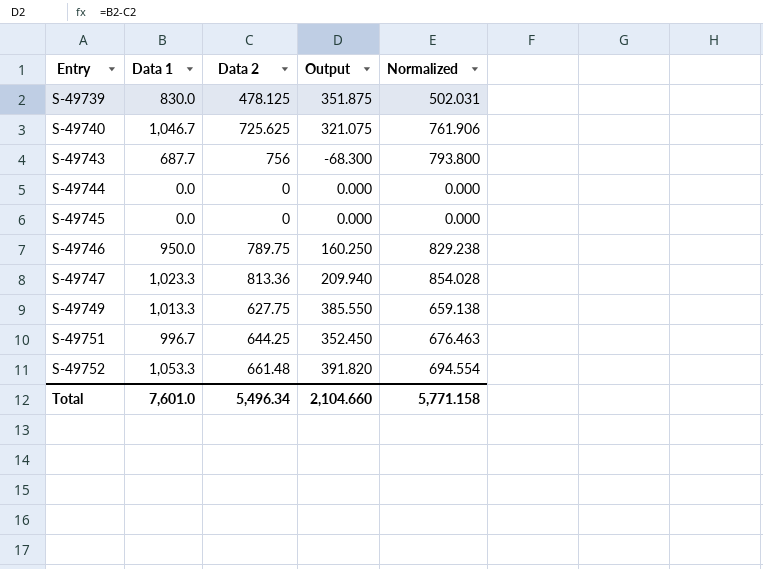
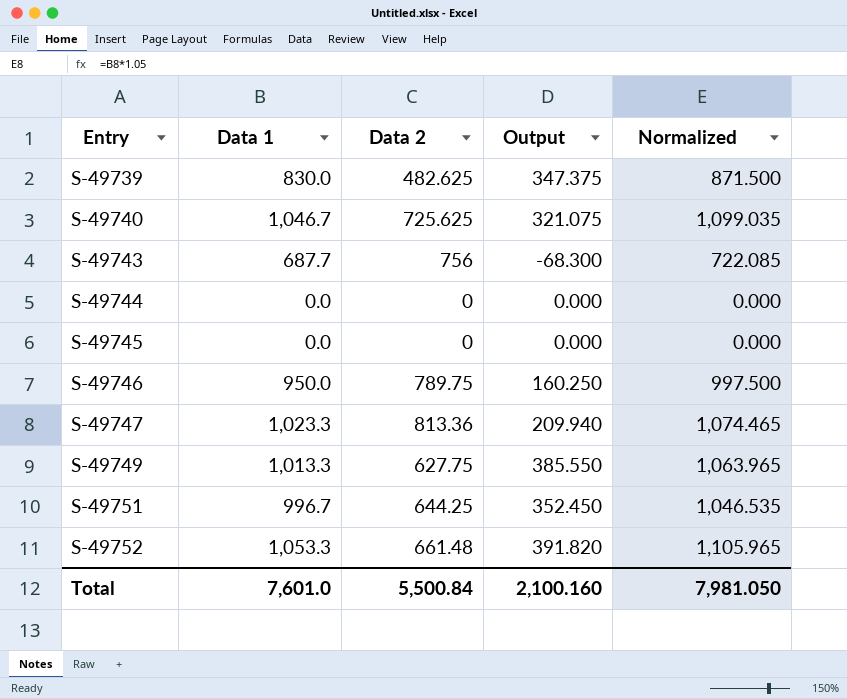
column Normalized | formula: [Data 2] * 1.05 -> [Data 1] * 1.05
S-49739 | Data 2: 478.125 -> 482.625
S-49739 | Output: 351.875 -> 347.375
Total | Data 2: 5,496.34 -> 5,500.84
Total | Output: 2,104.660 -> 2,100.160
Total | Normalized: 5,771.158 -> 7,981.050

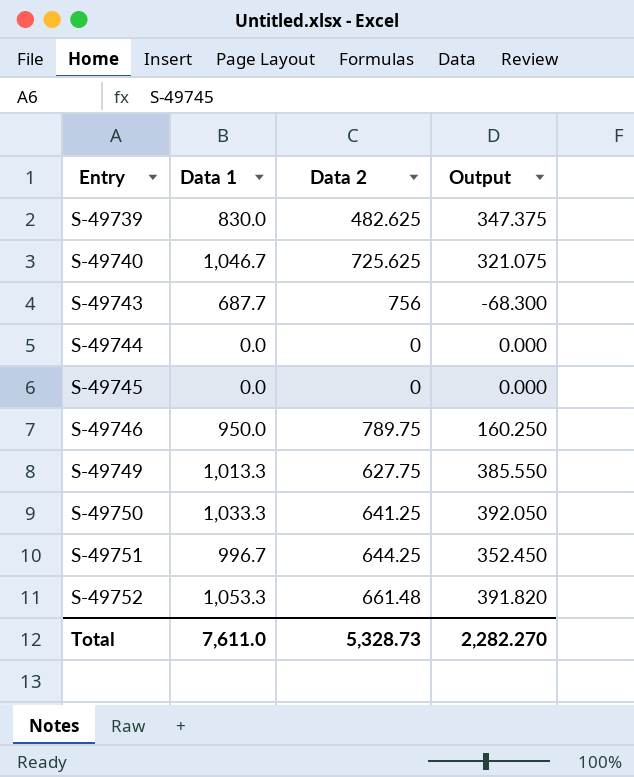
column Normalized | formula: [Data 1] * 1.05 -> none
row S-49747: 1,023.3 | 813.36 | 209.940 | 1,074.465 -> none
row S-49750: none -> 1,033.3 | 641.25 | 392.050
Total | Data 1: 7,601.0 -> 7,611.0
Total | Data 2: 5,500.84 -> 5,328.73
Total | Output: 2,100.160 -> 2,282.270

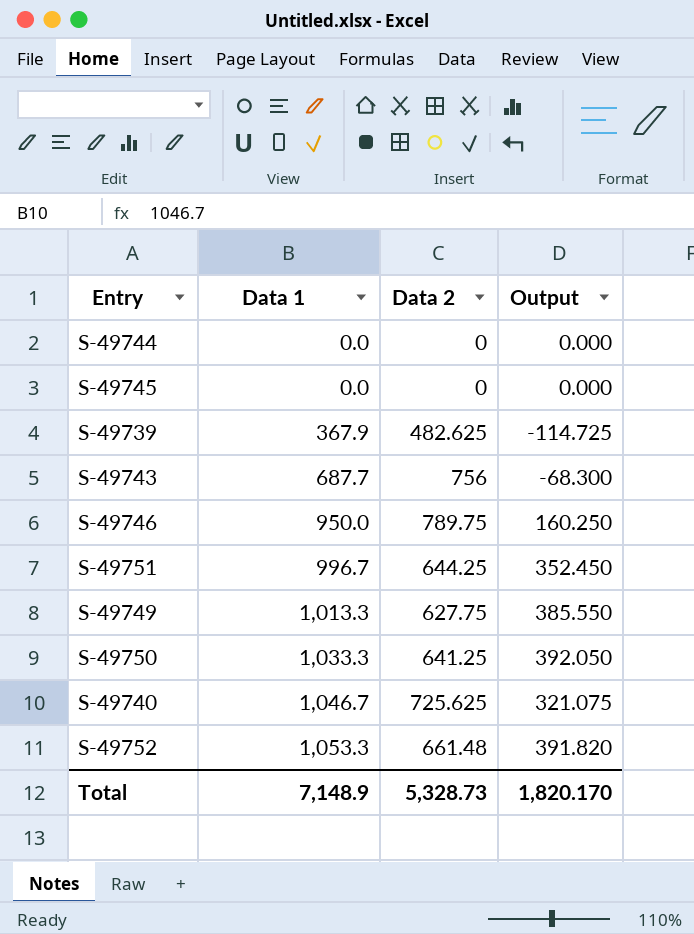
row order: Entry ascending -> Data 1 ascending
S-49739 | Data 1: 830.0 -> 367.9
S-49739 | Output: 347.375 -> -114.725
Total | Data 1: 7,611.0 -> 7,148.9
Total | Output: 2,282.270 -> 1,820.170

